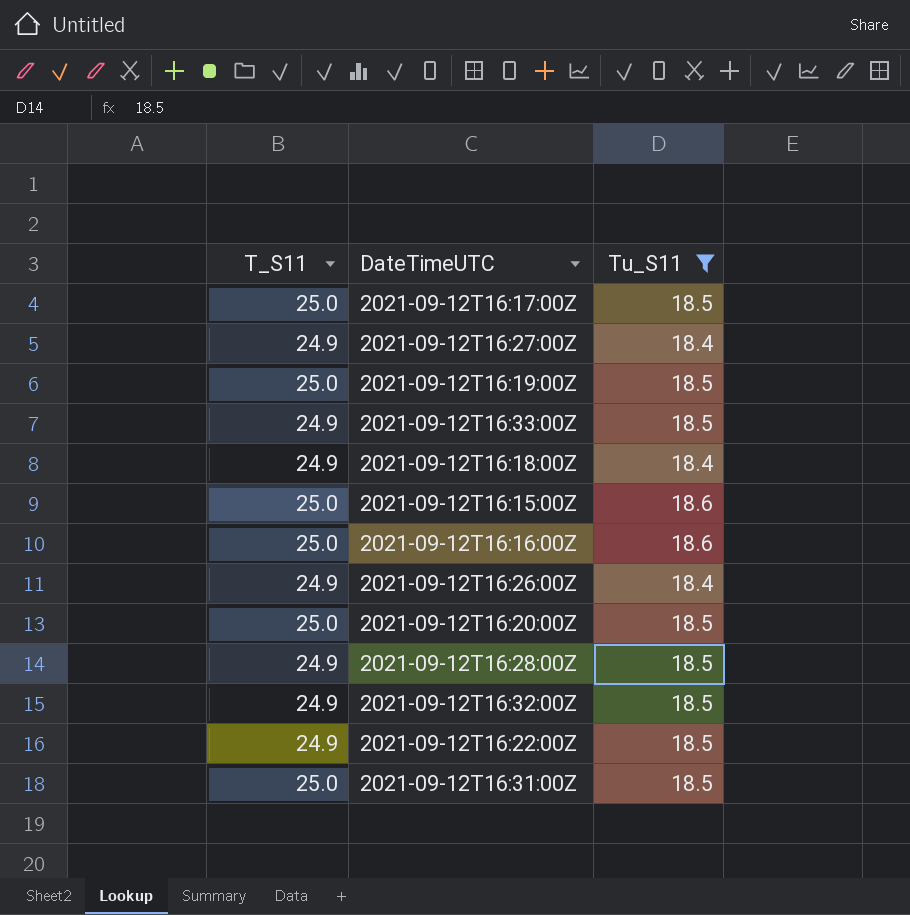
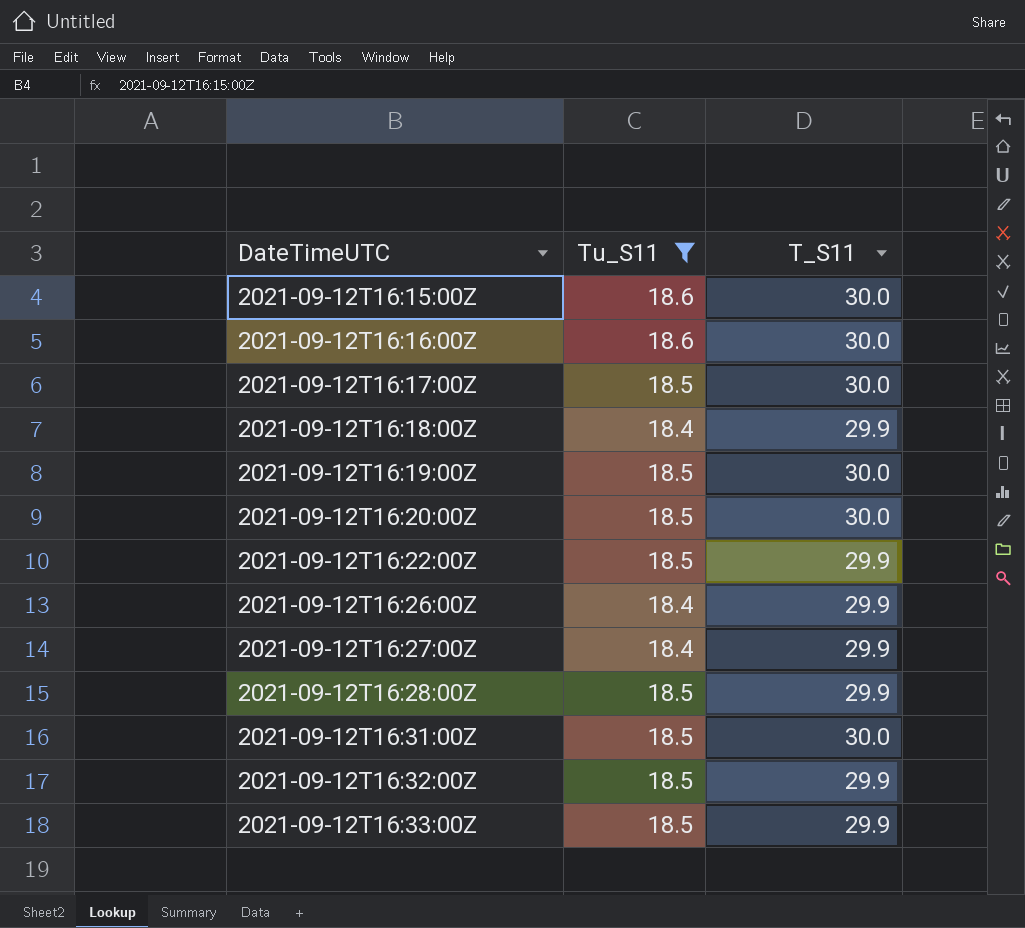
row order: none -> DateTimeUTC ascending
column T_S11 | position: 1 -> 3
2021-09-12T16:15:00Z | T_S11: 25.0 -> 30.0
2021-09-12T16:16:00Z | T_S11: 25.0 -> 30.0
2021-09-12T16:17:00Z | T_S11: 25.0 -> 30.0
2021-09-12T16:18:00Z | T_S11: 24.9 -> 29.9
2021-09-12T16:19:00Z | T_S11: 25.0 -> 30.0
2021-09-12T16:20:00Z | T_S11: 25.0 -> 30.0
2021-09-12T16:22:00Z | T_S11: 24.9 -> 29.9
2021-09-12T16:26:00Z | T_S11: 24.9 -> 29.9
2021-09-12T16:27:00Z | T_S11: 24.9 -> 29.9
2021-09-12T16:28:00Z | T_S11: 24.9 -> 29.9
2021-09-12T16:31:00Z | T_S11: 25.0 -> 30.0
2021-09-12T16:32:00Z | T_S11: 24.9 -> 29.9
2021-09-12T16:33:00Z | T_S11: 24.9 -> 29.9

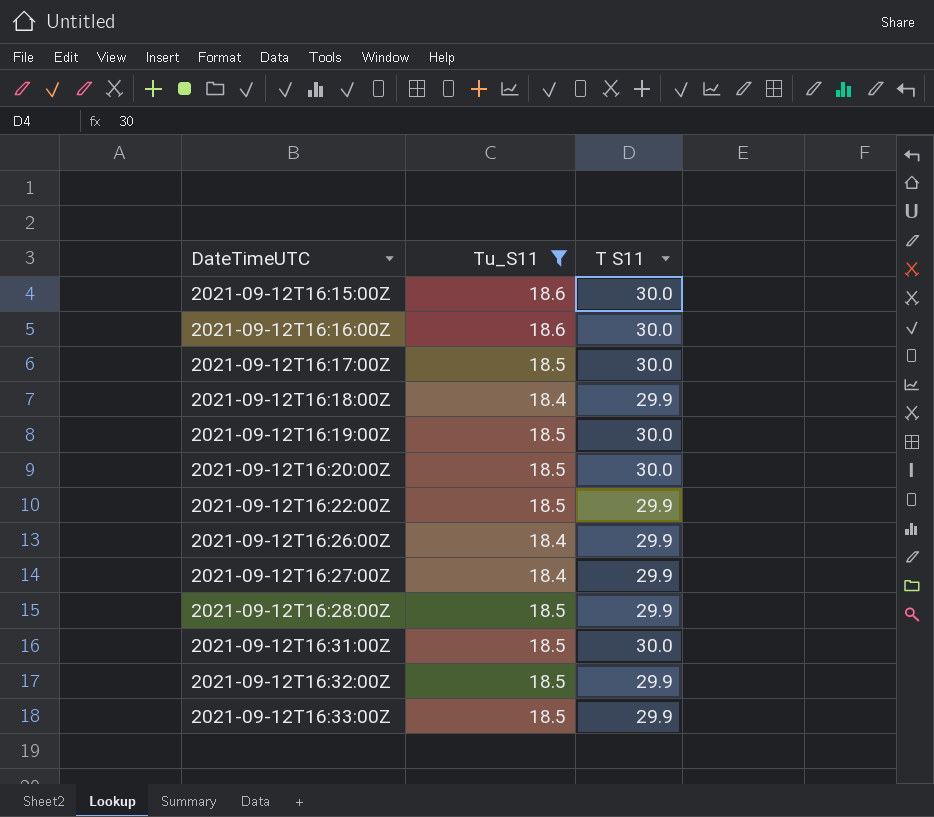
column name: T_S11 -> T S11

